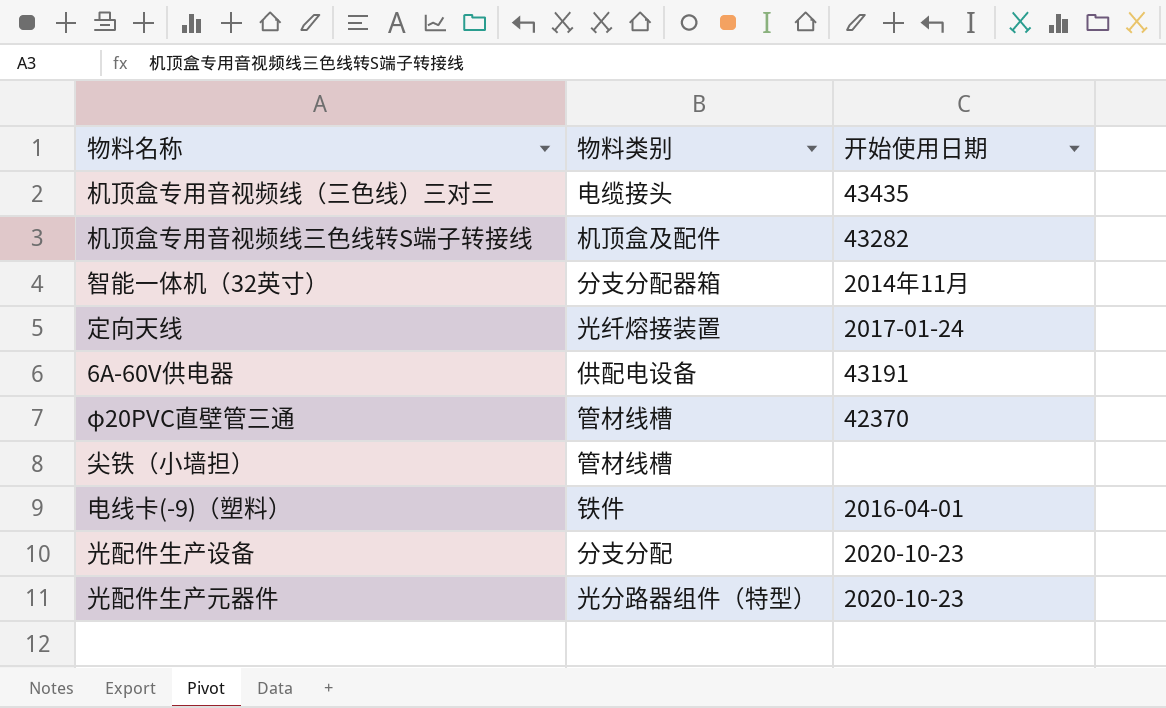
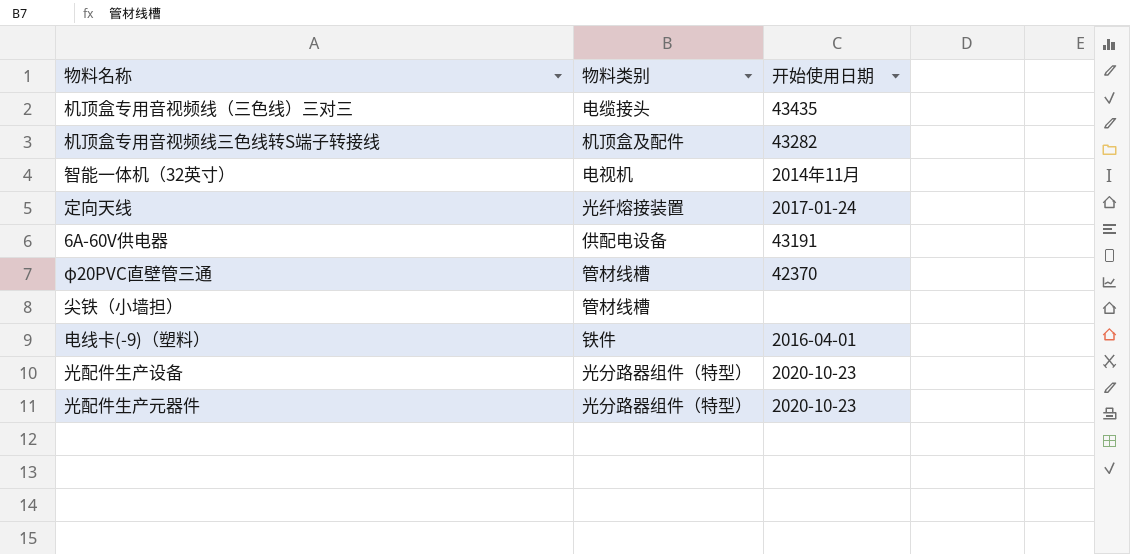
智能一体机（32英寸） | 物料类别: 分支分配器箱 -> 电视机
光配件生产设备 | 物料类别: 分支分配 -> 光分路器组件（特型）

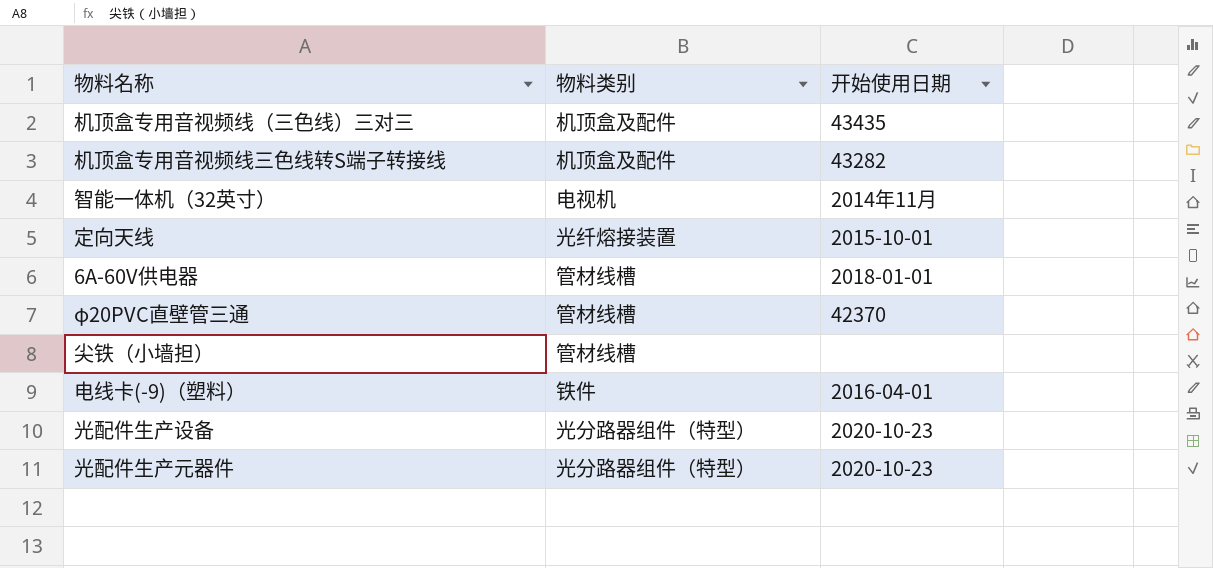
机顶盒专用音视频线（三色线）三对三 | 物料类别: 电缆接头 -> 机顶盒及配件
定向天线 | 开始使用日期: 2017-01-24 -> 2015-10-01
6A-60V供电器 | 物料类别: 供配电设备 -> 管材线槽
6A-60V供电器 | 开始使用日期: 43191 -> 2018-01-01

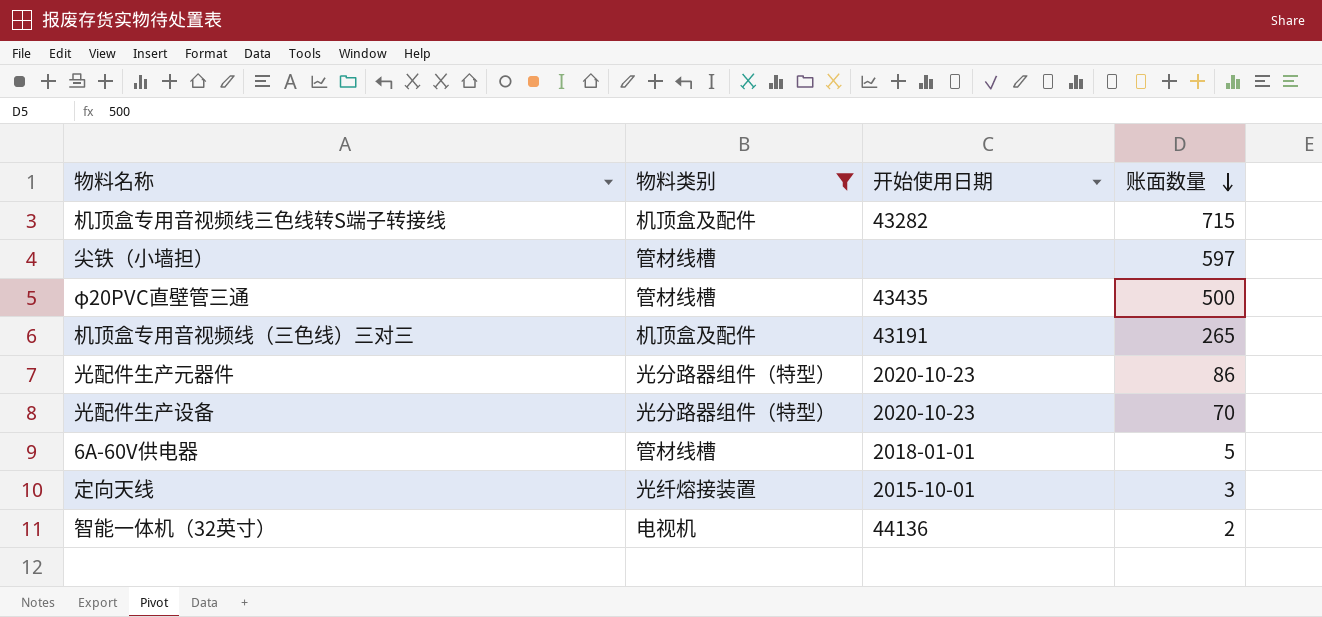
filter: none -> 物料类别 != 铁件
row order: none -> 账面数量 descending
column 账面数量 | position: none -> 4
φ20PVC直壁管三通 | 开始使用日期: 42370 -> 43435
机顶盒专用音视频线（三色线）三对三 | 开始使用日期: 43435 -> 43191
智能一体机（32英寸） | 开始使用日期: 2014年11月 -> 44136

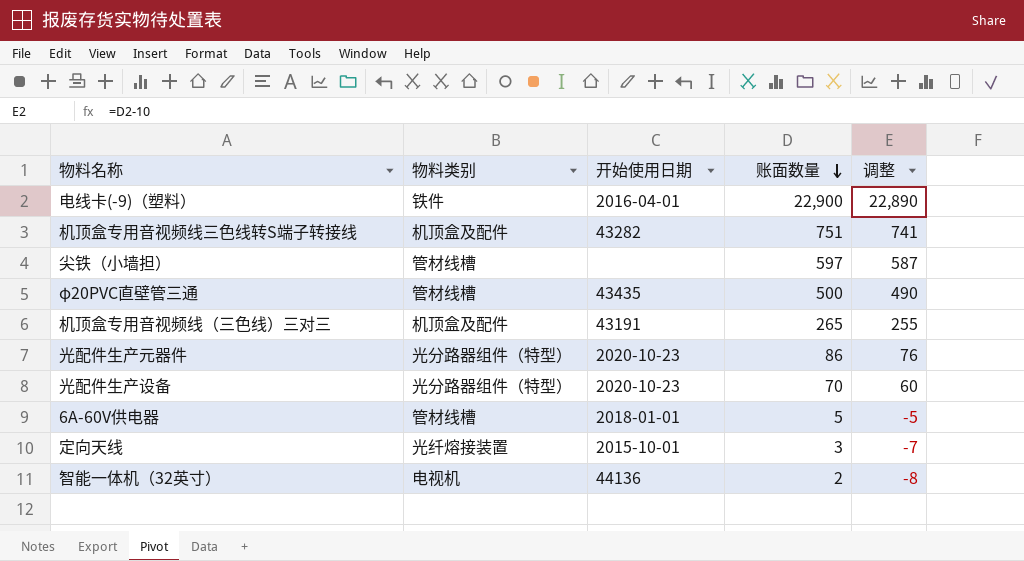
filter: 物料类别 != 铁件 -> none
column 调整 | formula: none -> [账面数量] - 10
机顶盒专用音视频线三色线转S端子转接线 | 账面数量: 715 -> 751

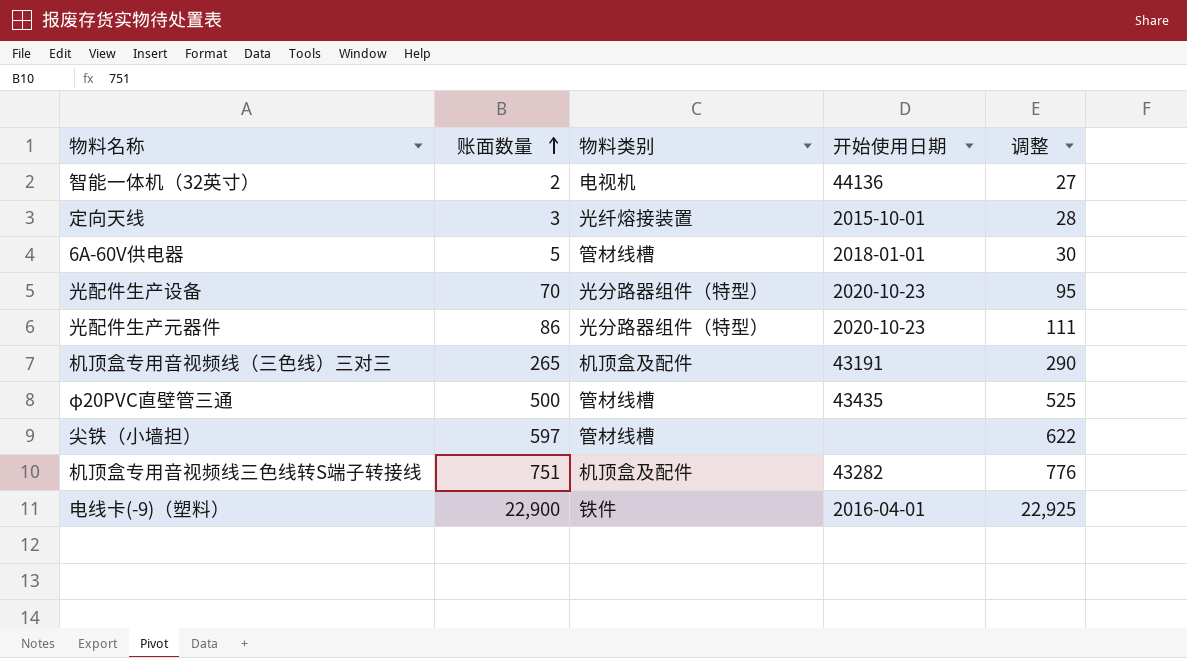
row order: 账面数量 descending -> 账面数量 ascending
column 账面数量 | position: 4 -> 2
column 调整 | formula: [账面数量] - 10 -> [账面数量] + 25

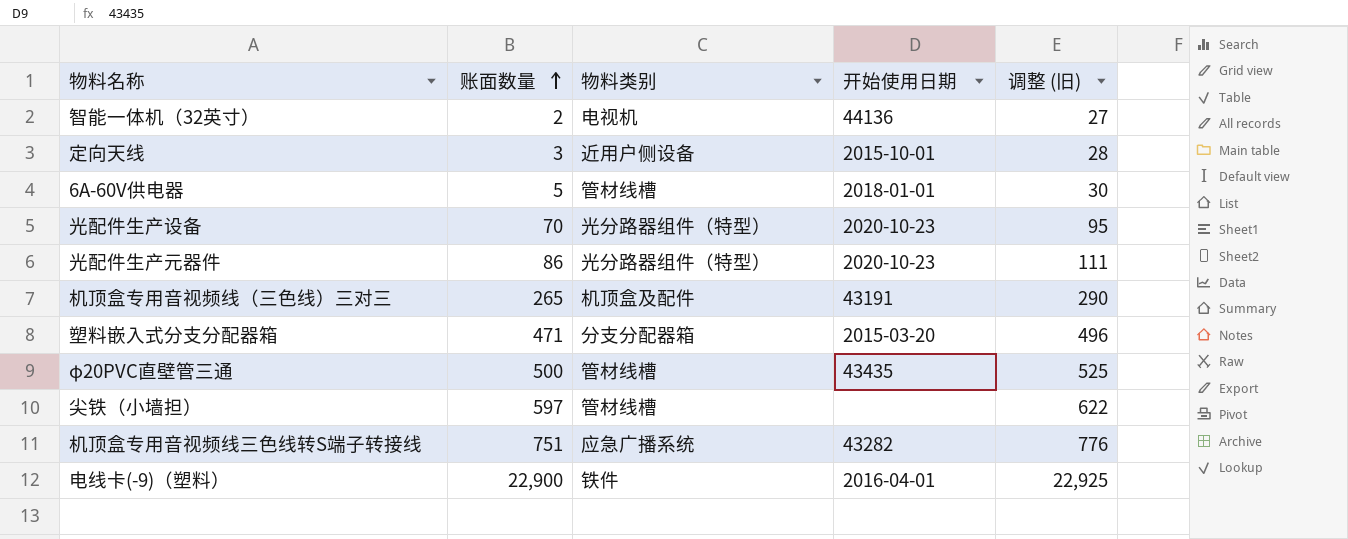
column name: 调整 -> 调整 (旧)
定向天线 | 物料类别: 光纤熔接装置 -> 近用户侧设备
row 塑料嵌入式分支分配器箱: none -> 471 | 分支分配器箱 | 2015-03-20 | 496
机顶盒专用音视频线三色线转S端子转接线 | 物料类别: 机顶盒及配件 -> 应急广播系统

